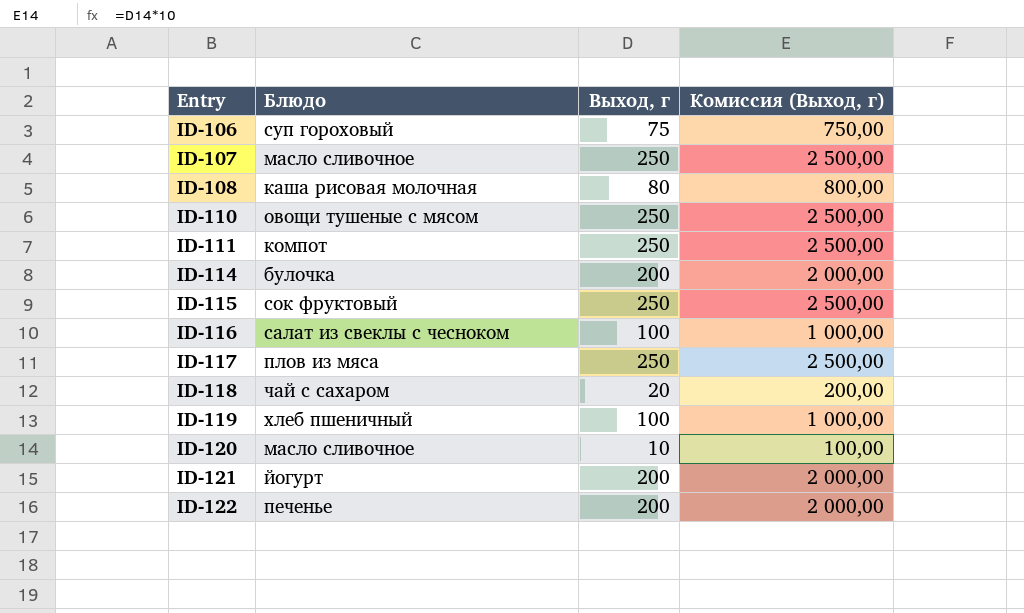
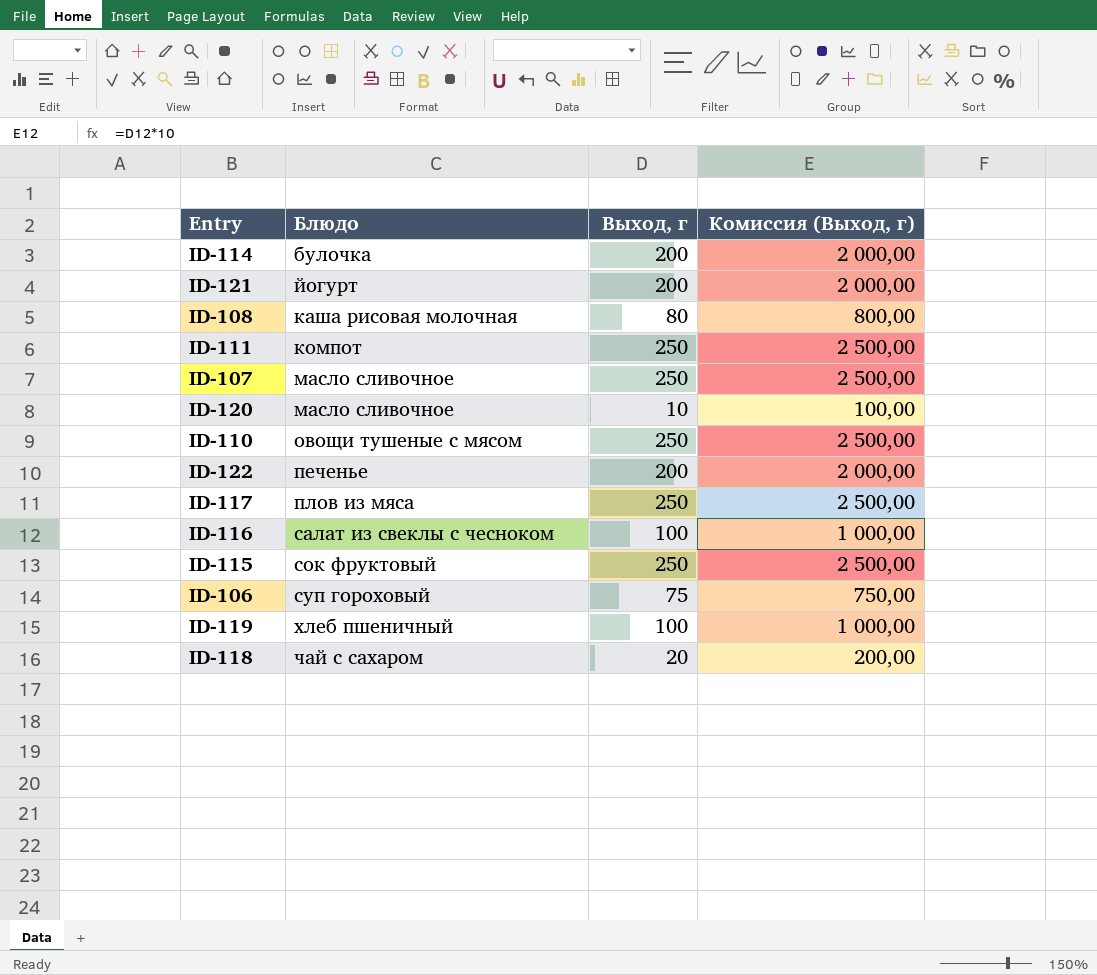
row order: Entry ascending -> Блюдо ascending

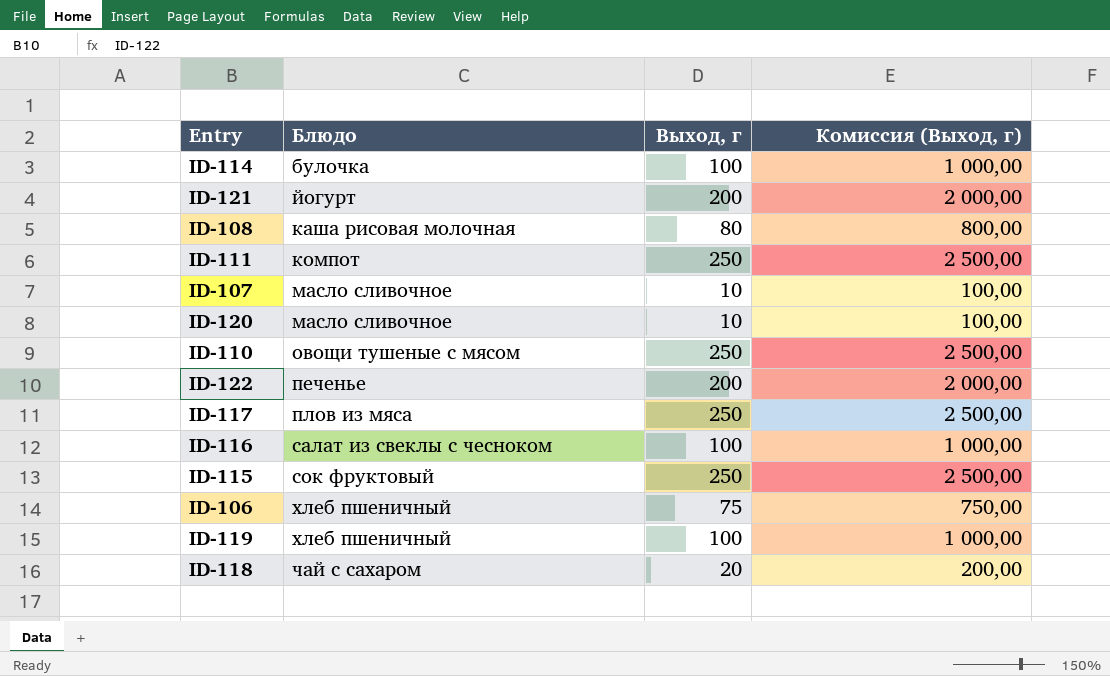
ID-114 | Выход, г: 200 -> 100
ID-114 | Комиссия (Выход, г): 2 000,00 -> 1 000,00
ID-107 | Выход, г: 250 -> 10
ID-107 | Комиссия (Выход, г): 2 500,00 -> 100,00
ID-106 | Блюдо: суп гороховый -> хлеб пшеничный

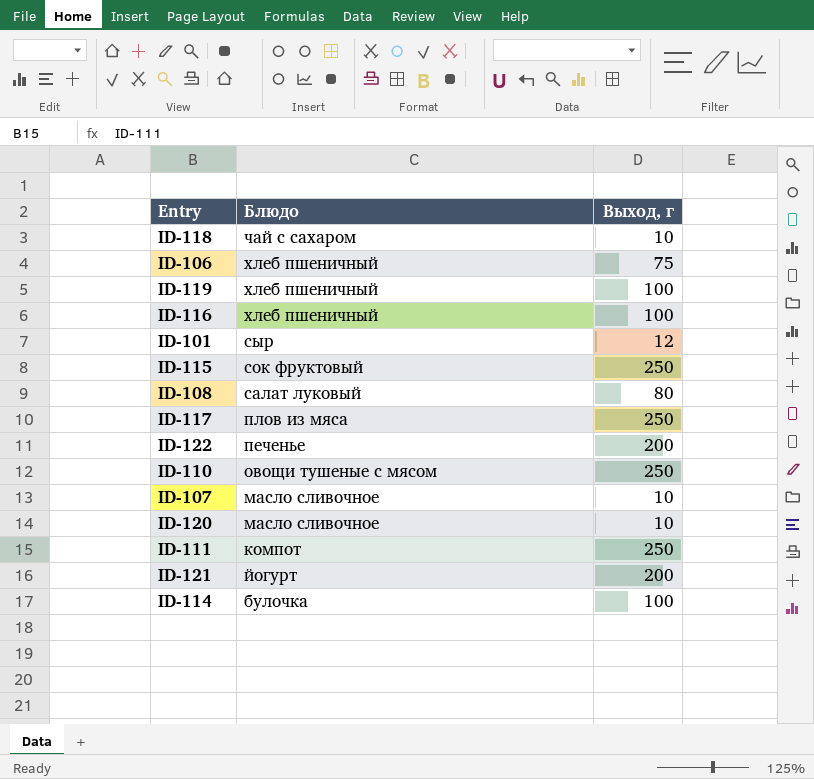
row order: Блюдо ascending -> Блюдо descending
column Комиссия (Выход, г) | formula: [Выход, г] * 10 -> none
ID-118 | Выход, г: 20 -> 10
ID-116 | Блюдо: салат из свеклы с чесноком -> хлеб пшеничный
row ID-101: none -> сыр | 12
ID-108 | Блюдо: каша рисовая молочная -> салат луковый

